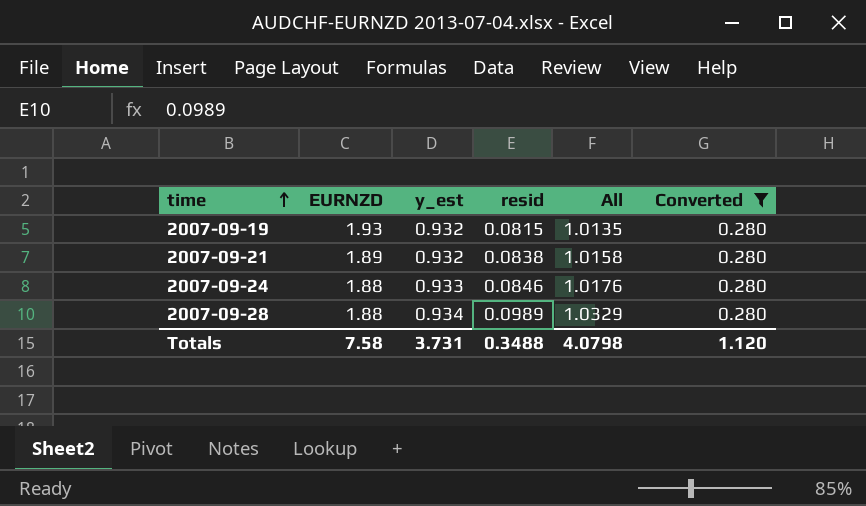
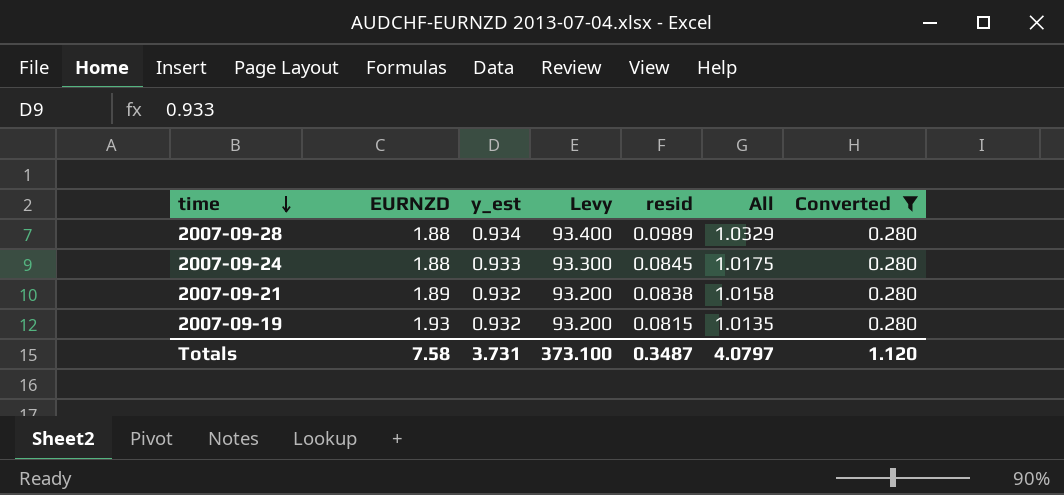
row order: time ascending -> time descending
column Levy | formula: none -> [y_est] * 100
2007-09-24 | resid: 0.0846 -> 0.0845
2007-09-24 | All: 1.0176 -> 1.0175
Totals | resid: 0.3488 -> 0.3487
Totals | All: 4.0798 -> 4.0797

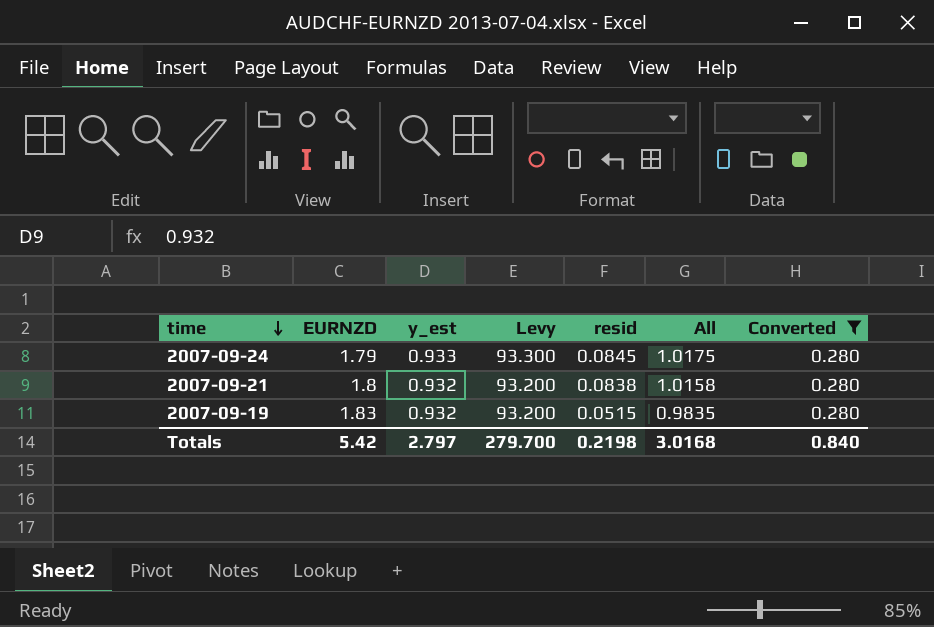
row 2007-09-28: 1.88 | 0.934 | 93.400 | 0.0989 | 1.0329 | 0.280 -> none
2007-09-24 | EURNZD: 1.88 -> 1.79
2007-09-21 | EURNZD: 1.89 -> 1.8
2007-09-19 | EURNZD: 1.93 -> 1.83
2007-09-19 | resid: 0.0815 -> 0.0515
2007-09-19 | All: 1.0135 -> 0.9835
Totals | EURNZD: 7.58 -> 5.42
Totals | y_est: 3.731 -> 2.797
Totals | Levy: 373.100 -> 279.700
Totals | resid: 0.3487 -> 0.2198
Totals | All: 4.0797 -> 3.0168
Totals | Converted: 1.120 -> 0.840

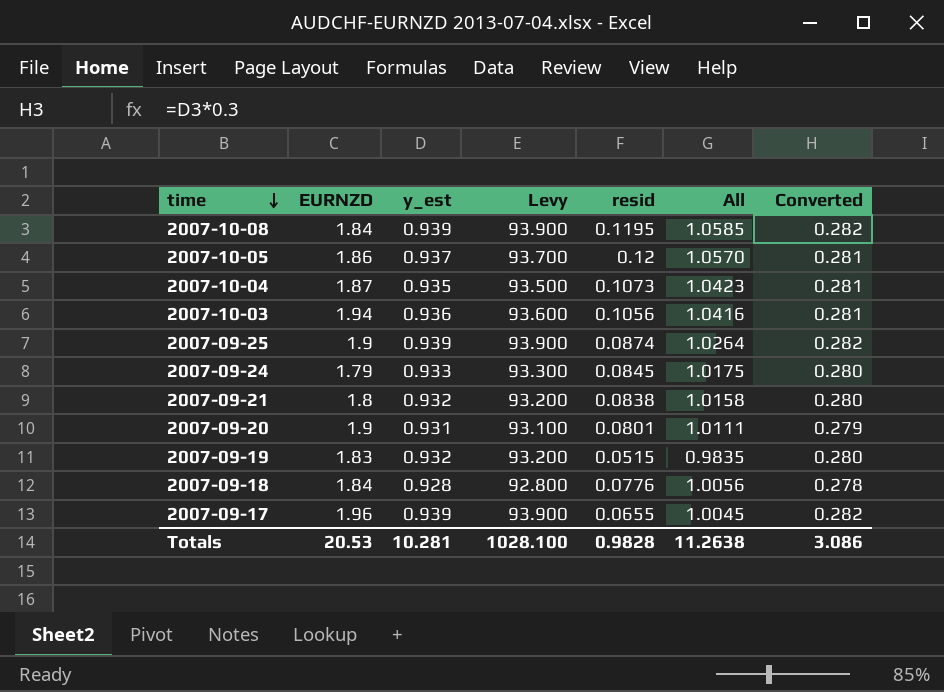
filter: Converted = 0.280 -> none
Totals | EURNZD: 5.42 -> 20.53
Totals | y_est: 2.797 -> 10.281
Totals | Levy: 279.700 -> 1028.100
Totals | resid: 0.2198 -> 0.9828
Totals | All: 3.0168 -> 11.2638
Totals | Converted: 0.840 -> 3.086

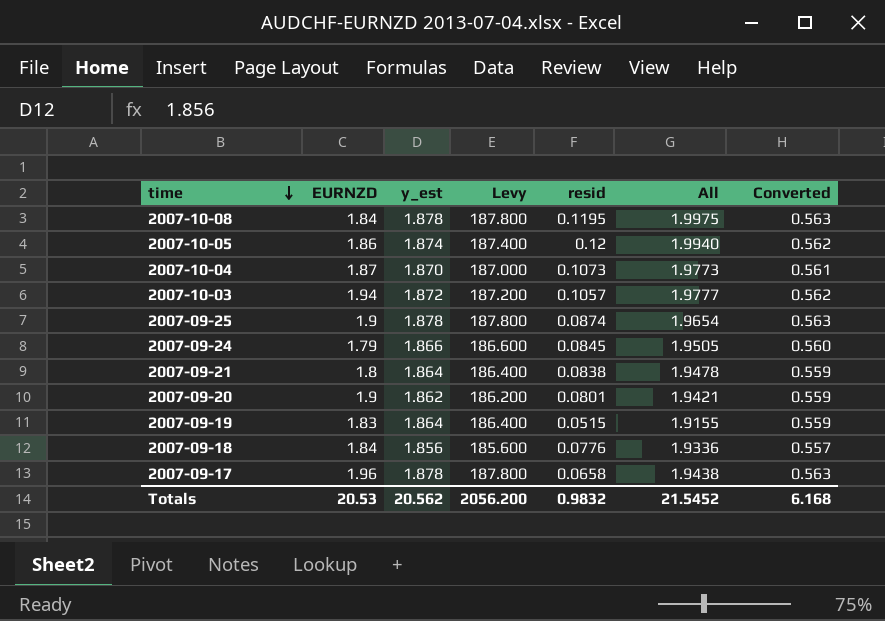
2007-10-08 | y_est: 0.939 -> 1.878
2007-10-08 | Levy: 93.900 -> 187.800
2007-10-08 | All: 1.0585 -> 1.9975
2007-10-08 | Converted: 0.282 -> 0.563
2007-10-05 | y_est: 0.937 -> 1.874
2007-10-05 | Levy: 93.700 -> 187.400
2007-10-05 | All: 1.0570 -> 1.9940
2007-10-05 | Converted: 0.281 -> 0.562
2007-10-04 | y_est: 0.935 -> 1.870
2007-10-04 | Levy: 93.500 -> 187.000
2007-10-04 | All: 1.0423 -> 1.9773
2007-10-04 | Converted: 0.281 -> 0.561
2007-10-03 | y_est: 0.936 -> 1.872
2007-10-03 | Levy: 93.600 -> 187.200
2007-10-03 | resid: 0.1056 -> 0.1057
2007-10-03 | All: 1.0416 -> 1.9777
2007-10-03 | Converted: 0.281 -> 0.562
2007-09-25 | y_est: 0.939 -> 1.878
2007-09-25 | Levy: 93.900 -> 187.800
2007-09-25 | All: 1.0264 -> 1.9654
2007-09-25 | Converted: 0.282 -> 0.563
2007-09-24 | y_est: 0.933 -> 1.866
2007-09-24 | Levy: 93.300 -> 186.600
2007-09-24 | All: 1.0175 -> 1.9505
2007-09-24 | Converted: 0.280 -> 0.560
2007-09-21 | y_est: 0.932 -> 1.864
2007-09-21 | Levy: 93.200 -> 186.400
2007-09-21 | All: 1.0158 -> 1.9478
2007-09-21 | Converted: 0.280 -> 0.559
2007-09-20 | y_est: 0.931 -> 1.862
2007-09-20 | Levy: 93.100 -> 186.200
2007-09-20 | All: 1.0111 -> 1.9421
2007-09-20 | Converted: 0.279 -> 0.559
2007-09-19 | y_est: 0.932 -> 1.864
2007-09-19 | Levy: 93.200 -> 186.400
2007-09-19 | All: 0.9835 -> 1.9155
2007-09-19 | Converted: 0.280 -> 0.559
2007-09-18 | y_est: 0.928 -> 1.856
2007-09-18 | Levy: 92.800 -> 185.600
2007-09-18 | All: 1.0056 -> 1.9336
2007-09-18 | Converted: 0.278 -> 0.557
2007-09-17 | y_est: 0.939 -> 1.878
2007-09-17 | Levy: 93.900 -> 187.800
2007-09-17 | resid: 0.0655 -> 0.0658
2007-09-17 | All: 1.0045 -> 1.9438
2007-09-17 | Converted: 0.282 -> 0.563
Totals | y_est: 10.281 -> 20.562
Totals | Levy: 1028.100 -> 2056.200
Totals | resid: 0.9828 -> 0.9832
Totals | All: 11.2638 -> 21.5452
Totals | Converted: 3.086 -> 6.168

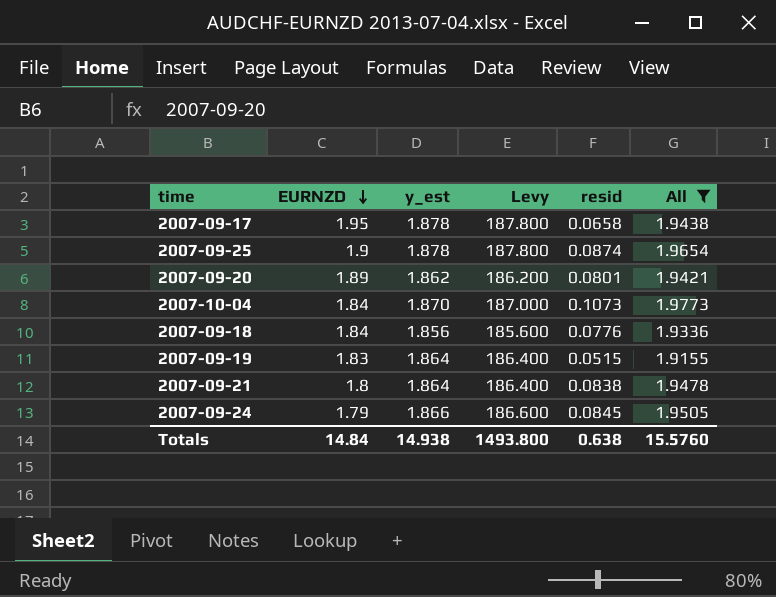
filter: none -> All <= 1.9773
row order: time descending -> EURNZD descending
column Converted | formula: [y_est] * 0.3 -> none
2007-09-17 | EURNZD: 1.96 -> 1.95
2007-09-20 | EURNZD: 1.9 -> 1.89
2007-10-04 | EURNZD: 1.87 -> 1.84
Totals | EURNZD: 20.53 -> 14.84
Totals | y_est: 20.562 -> 14.938
Totals | Levy: 2056.200 -> 1493.800
Totals | resid: 0.9832 -> 0.638
Totals | All: 21.5452 -> 15.5760

